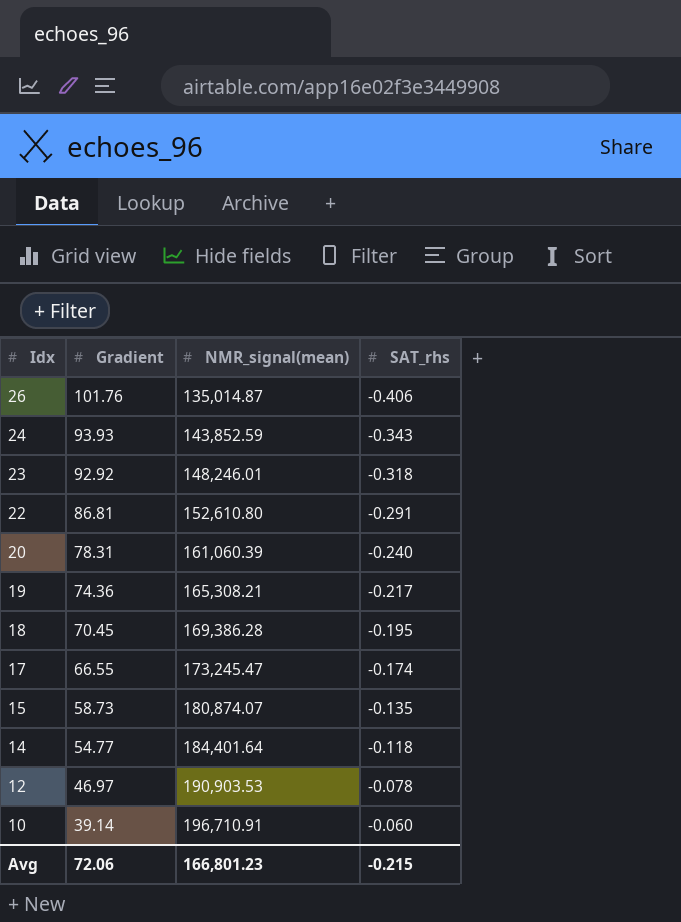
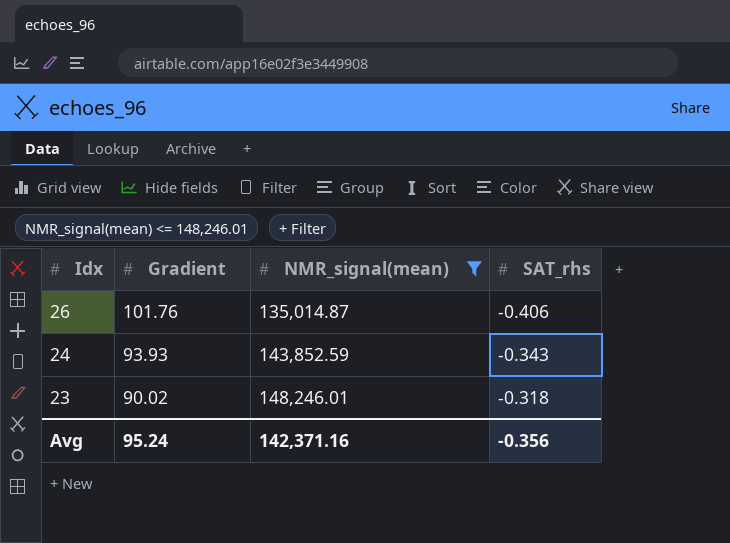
filter: none -> NMR_signal(mean) <= 148,246.01
23 | Gradient: 92.92 -> 90.02
Avg | Gradient: 72.06 -> 95.24
Avg | NMR_signal(mean): 166,801.23 -> 142,371.16
Avg | SAT_rhs: -0.215 -> -0.356

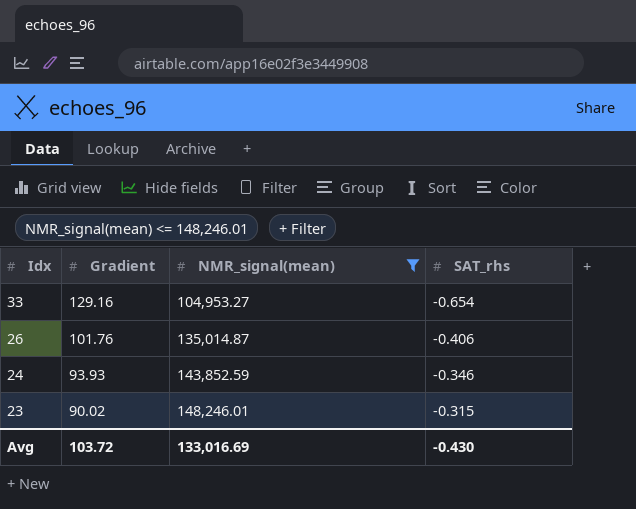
row 33: none -> 129.16 | 104,953.27 | -0.654
24 | SAT_rhs: -0.343 -> -0.346
23 | SAT_rhs: -0.318 -> -0.315
Avg | Gradient: 95.24 -> 103.72
Avg | NMR_signal(mean): 142,371.16 -> 133,016.69
Avg | SAT_rhs: -0.356 -> -0.430

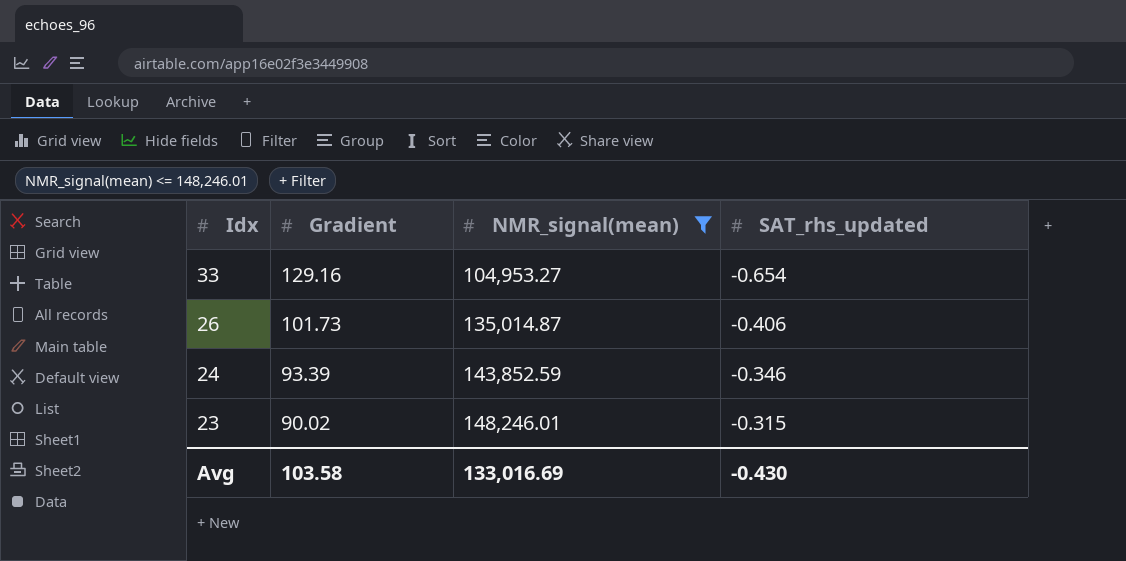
column name: SAT_rhs -> SAT_rhs_updated
26 | Gradient: 101.76 -> 101.73
24 | Gradient: 93.93 -> 93.39
Avg | Gradient: 103.72 -> 103.58

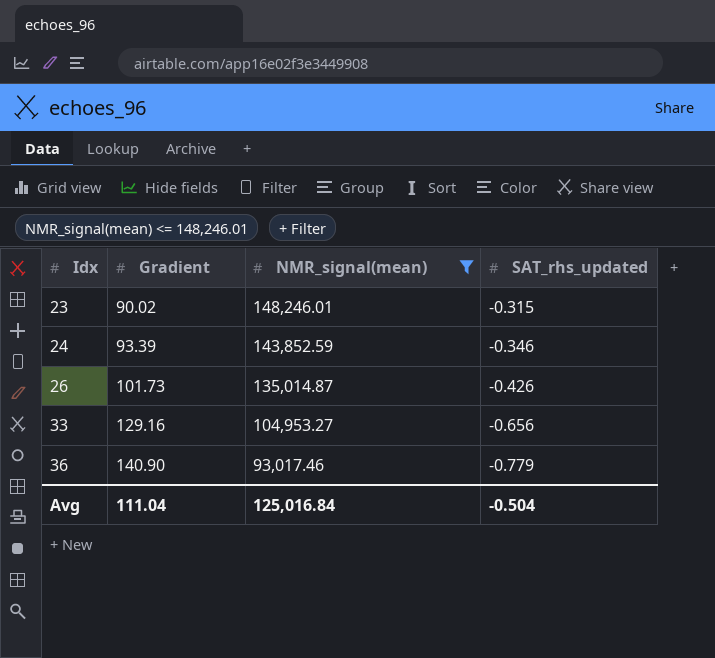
row order: Idx descending -> Idx ascending
26 | SAT_rhs_updated: -0.406 -> -0.426
33 | SAT_rhs_updated: -0.654 -> -0.656
row 36: none -> 140.90 | 93,017.46 | -0.779
Avg | Gradient: 103.58 -> 111.04
Avg | NMR_signal(mean): 133,016.69 -> 125,016.84
Avg | SAT_rhs_updated: -0.430 -> -0.504

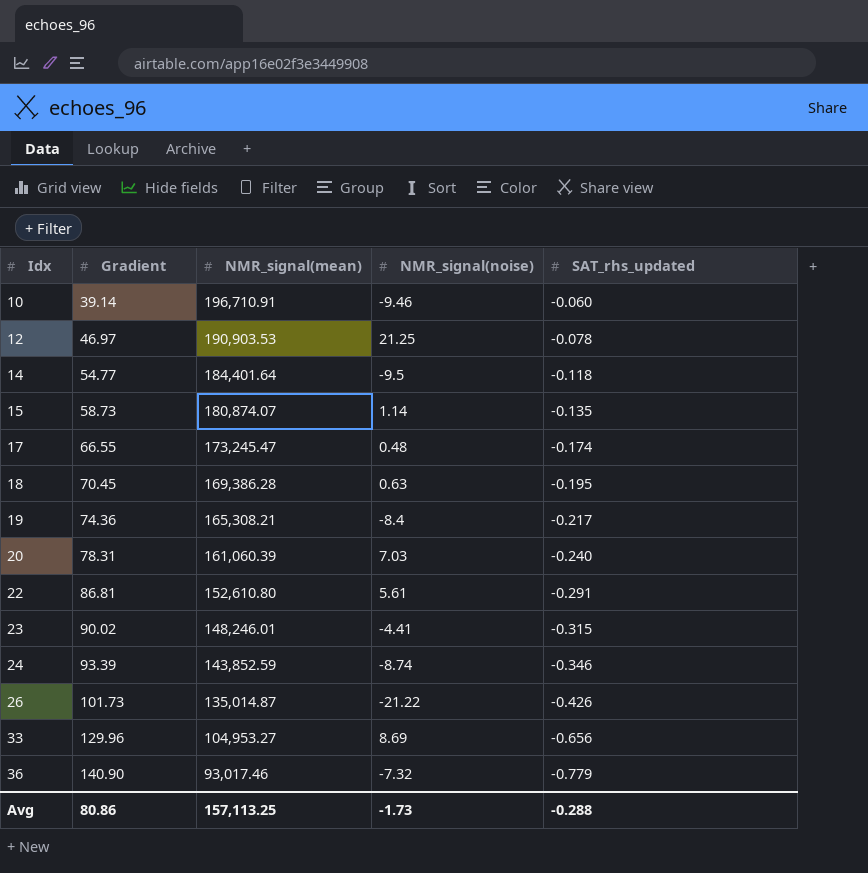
filter: NMR_signal(mean) <= 148,246.01 -> none
column NMR_signal(noise) | position: none -> 4
33 | Gradient: 129.16 -> 129.96
Avg | Gradient: 111.04 -> 80.86
Avg | NMR_signal(mean): 125,016.84 -> 157,113.25
Avg | SAT_rhs_updated: -0.504 -> -0.288

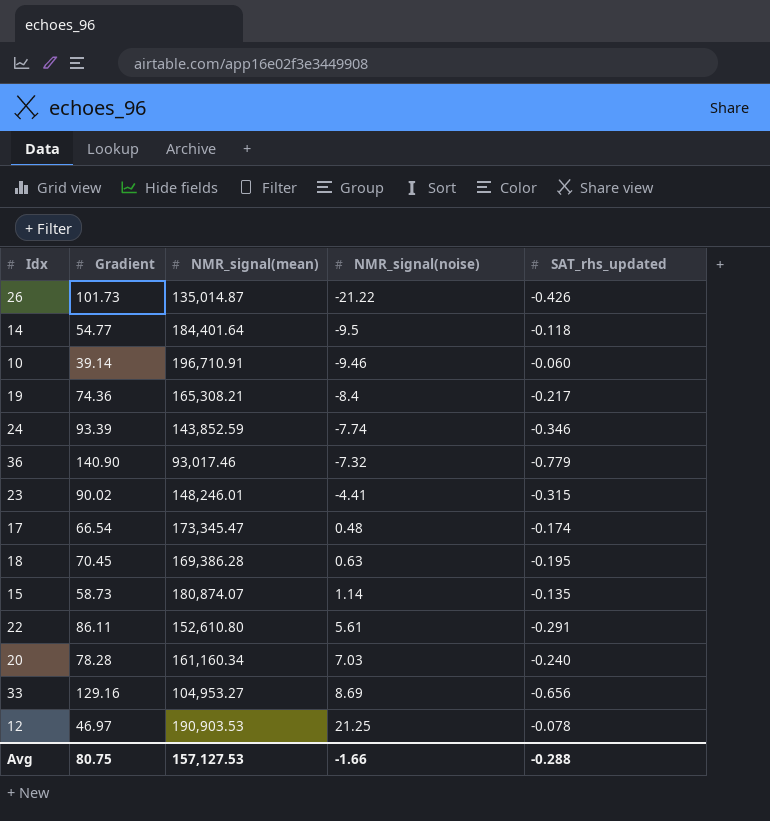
row order: Idx ascending -> NMR_signal(noise) ascending
24 | NMR_signal(noise): -8.74 -> -7.74
17 | Gradient: 66.55 -> 66.54
17 | NMR_signal(mean): 173,245.47 -> 173,345.47
22 | Gradient: 86.81 -> 86.11
20 | Gradient: 78.31 -> 78.28
20 | NMR_signal(mean): 161,060.39 -> 161,160.34
33 | Gradient: 129.96 -> 129.16
Avg | Gradient: 80.86 -> 80.75
Avg | NMR_signal(mean): 157,113.25 -> 157,127.53
Avg | NMR_signal(noise): -1.73 -> -1.66

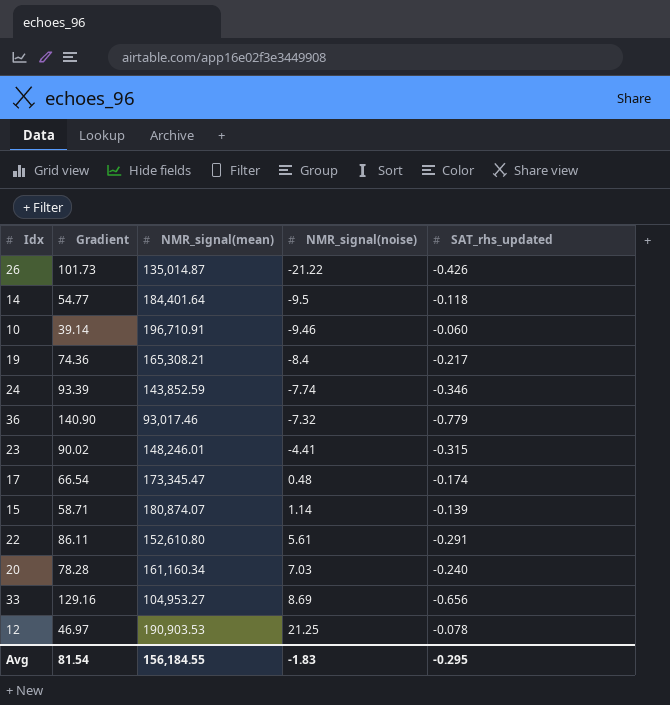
row 18: 70.45 | 169,386.28 | 0.63 | -0.195 -> none
15 | Gradient: 58.73 -> 58.71
15 | SAT_rhs_updated: -0.135 -> -0.139
Avg | Gradient: 80.75 -> 81.54
Avg | NMR_signal(mean): 157,127.53 -> 156,184.55
Avg | NMR_signal(noise): -1.66 -> -1.83
Avg | SAT_rhs_updated: -0.288 -> -0.295

